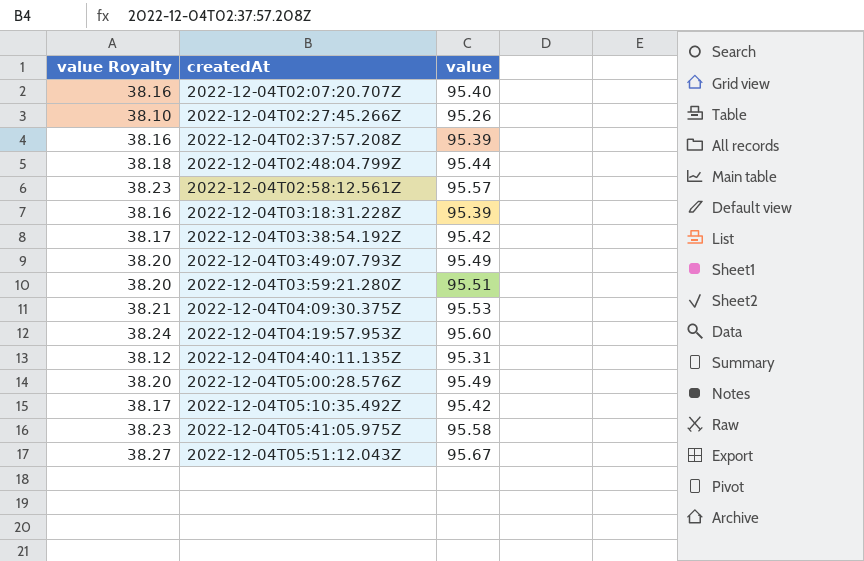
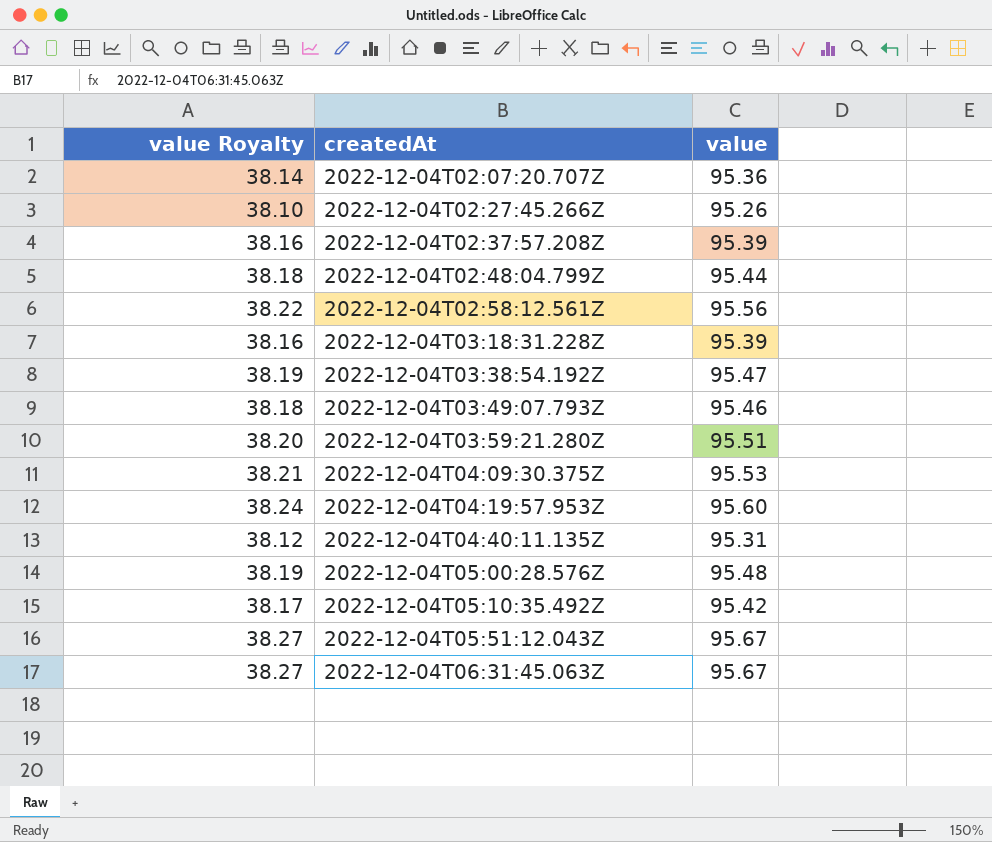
row 2022-12-04T05:41:05.975Z: 38.23 | 95.58 -> none
2022-12-04T02:07:20.707Z | value Royalty: 38.16 -> 38.14
2022-12-04T02:07:20.707Z | value: 95.40 -> 95.36
2022-12-04T02:58:12.561Z | value Royalty: 38.23 -> 38.22
2022-12-04T02:58:12.561Z | value: 95.57 -> 95.56
2022-12-04T03:38:54.192Z | value Royalty: 38.17 -> 38.19
2022-12-04T03:38:54.192Z | value: 95.42 -> 95.47
2022-12-04T03:49:07.793Z | value Royalty: 38.20 -> 38.18
2022-12-04T03:49:07.793Z | value: 95.49 -> 95.46
2022-12-04T05:00:28.576Z | value Royalty: 38.20 -> 38.19
2022-12-04T05:00:28.576Z | value: 95.49 -> 95.48
row 2022-12-04T06:31:45.063Z: none -> 38.27 | 95.67

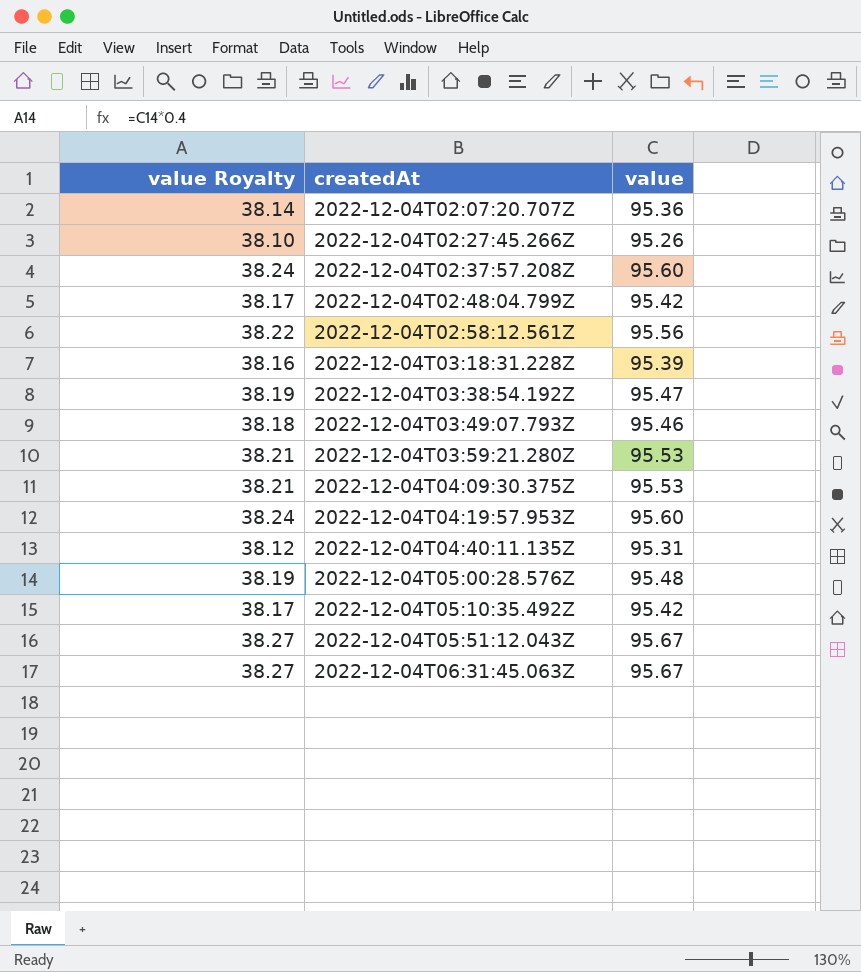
2022-12-04T02:37:57.208Z | value Royalty: 38.16 -> 38.24
2022-12-04T02:37:57.208Z | value: 95.39 -> 95.60
2022-12-04T02:48:04.799Z | value Royalty: 38.18 -> 38.17
2022-12-04T02:48:04.799Z | value: 95.44 -> 95.42
2022-12-04T03:59:21.280Z | value Royalty: 38.20 -> 38.21
2022-12-04T03:59:21.280Z | value: 95.51 -> 95.53

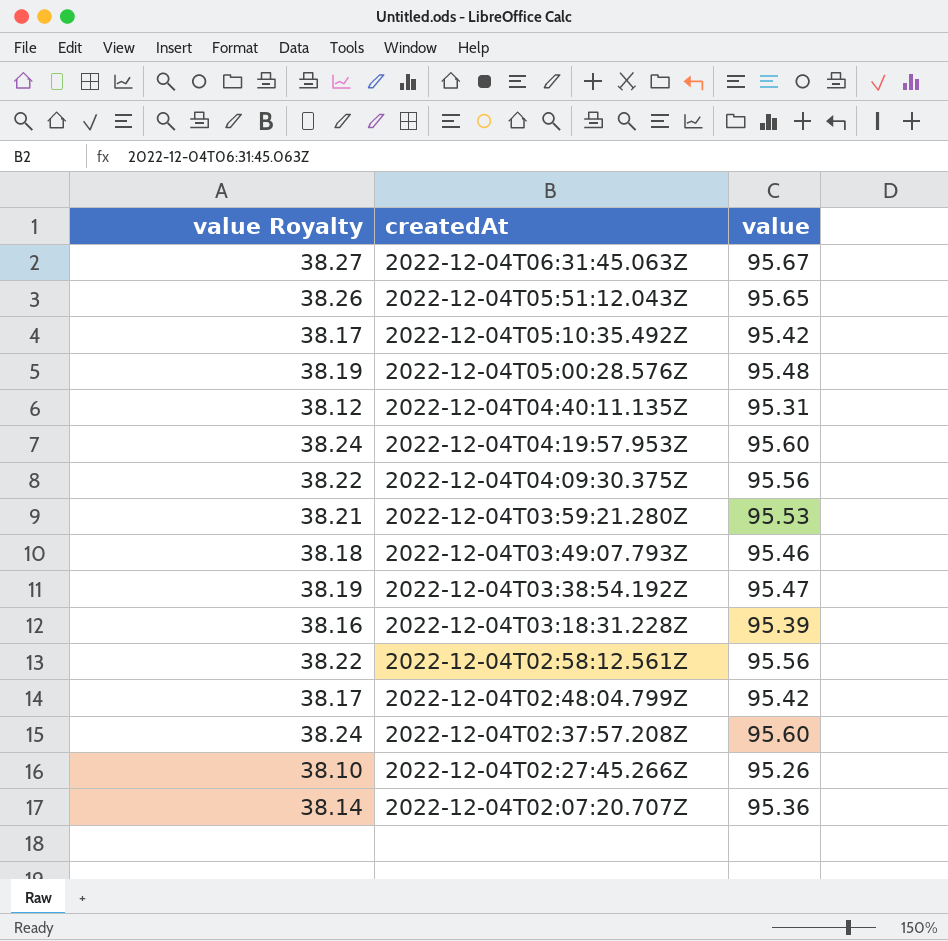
row order: createdAt ascending -> createdAt descending
2022-12-04T05:51:12.043Z | value Royalty: 38.27 -> 38.26
2022-12-04T05:51:12.043Z | value: 95.67 -> 95.65
2022-12-04T04:09:30.375Z | value Royalty: 38.21 -> 38.22
2022-12-04T04:09:30.375Z | value: 95.53 -> 95.56

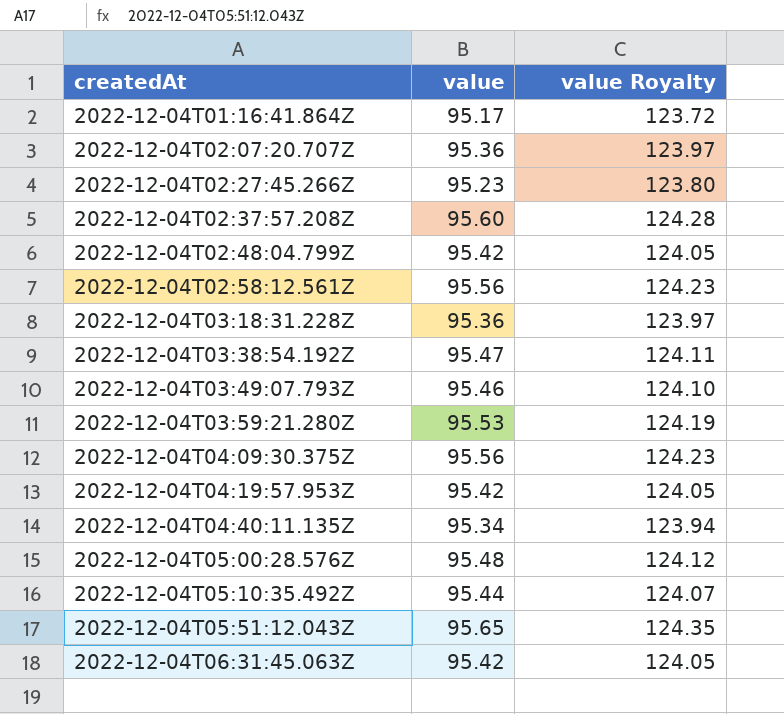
row order: createdAt descending -> createdAt ascending
column value Royalty | formula: [value] * 0.4 -> [value] * 1.3
column value Royalty | position: 1 -> 3
row 2022-12-04T01:16:41.864Z: none -> 95.17 | 123.72
2022-12-04T02:27:45.266Z | value: 95.26 -> 95.23
2022-12-04T03:18:31.228Z | value: 95.39 -> 95.36
2022-12-04T04:19:57.953Z | value: 95.60 -> 95.42
2022-12-04T04:40:11.135Z | value: 95.31 -> 95.34
2022-12-04T05:10:35.492Z | value: 95.42 -> 95.44
2022-12-04T06:31:45.063Z | value: 95.67 -> 95.42

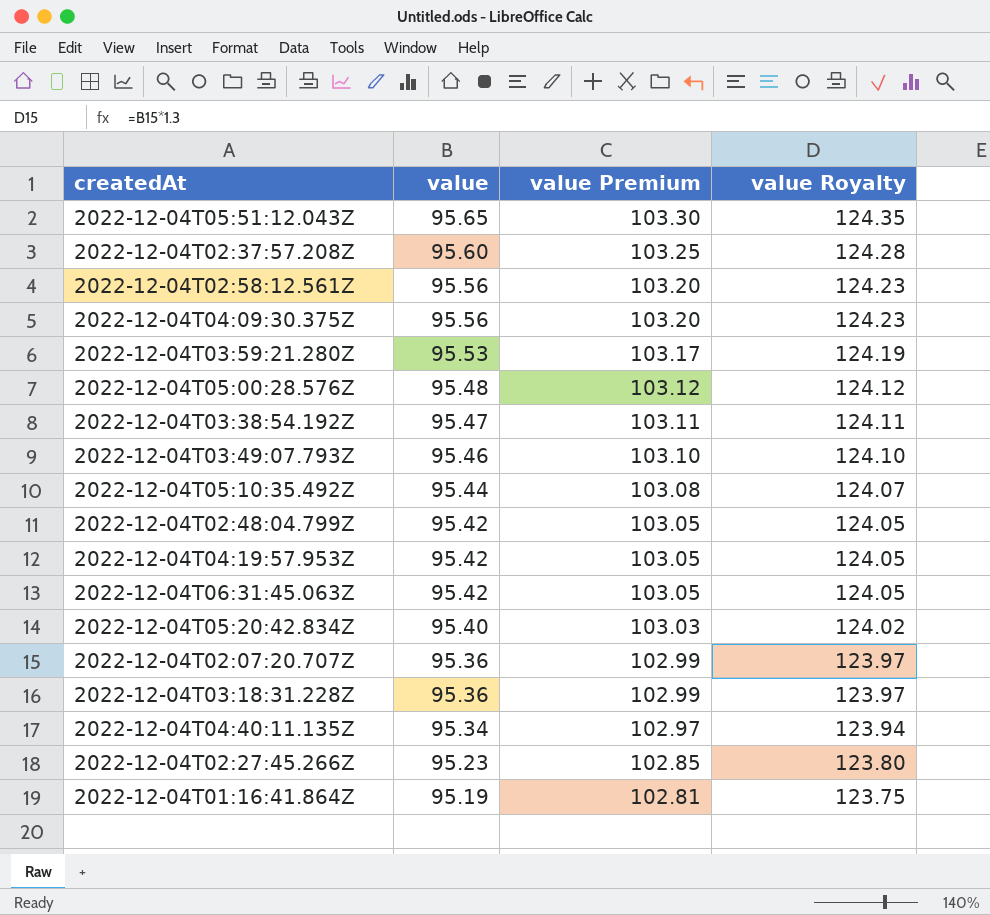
row order: createdAt ascending -> value descending
column value Premium | formula: none -> [value] * 1.08
row 2022-12-04T05:20:42.834Z: none -> 95.40 | 103.03 | 124.02
2022-12-04T01:16:41.864Z | value: 95.17 -> 95.19
2022-12-04T01:16:41.864Z | value Royalty: 123.72 -> 123.75

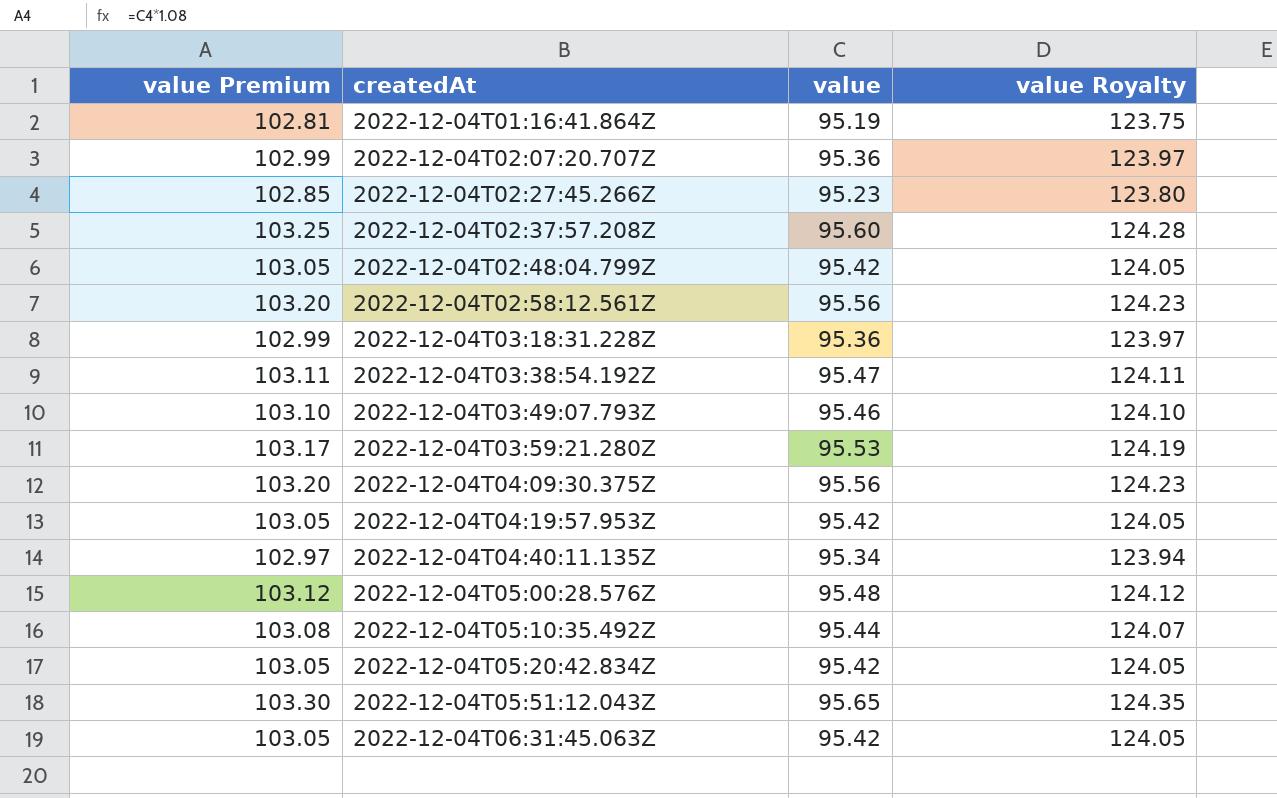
row order: value descending -> createdAt ascending
column value Premium | position: 3 -> 1
2022-12-04T05:20:42.834Z | value Premium: 103.03 -> 103.05
2022-12-04T05:20:42.834Z | value: 95.40 -> 95.42
2022-12-04T05:20:42.834Z | value Royalty: 124.02 -> 124.05

